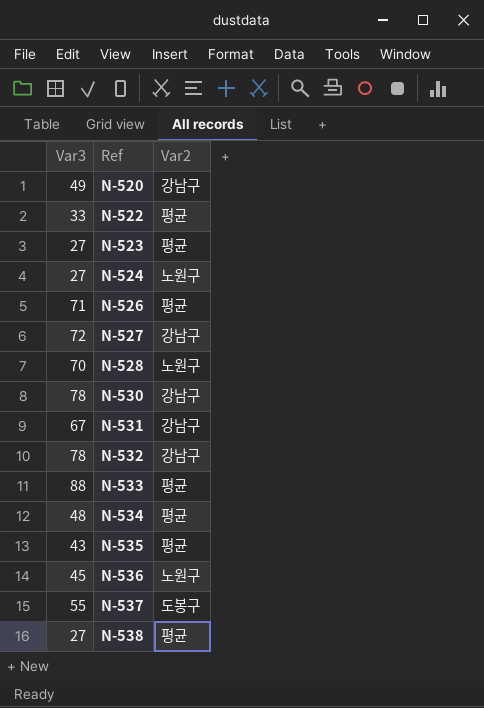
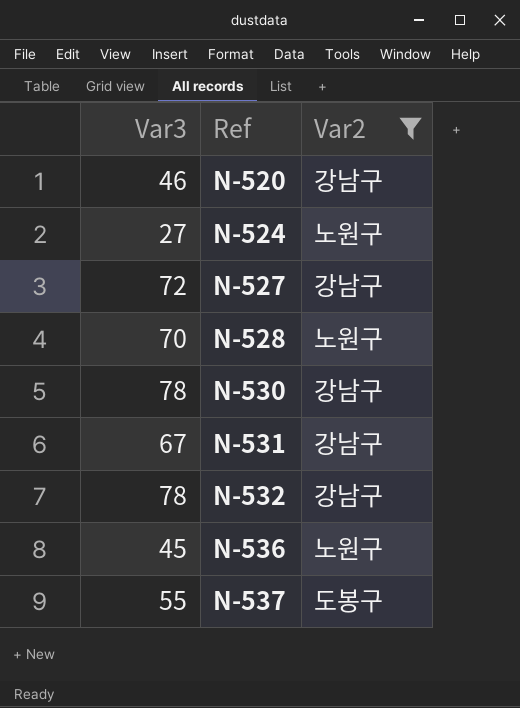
filter: none -> Var2 != 평균
N-520 | Var3: 49 -> 46

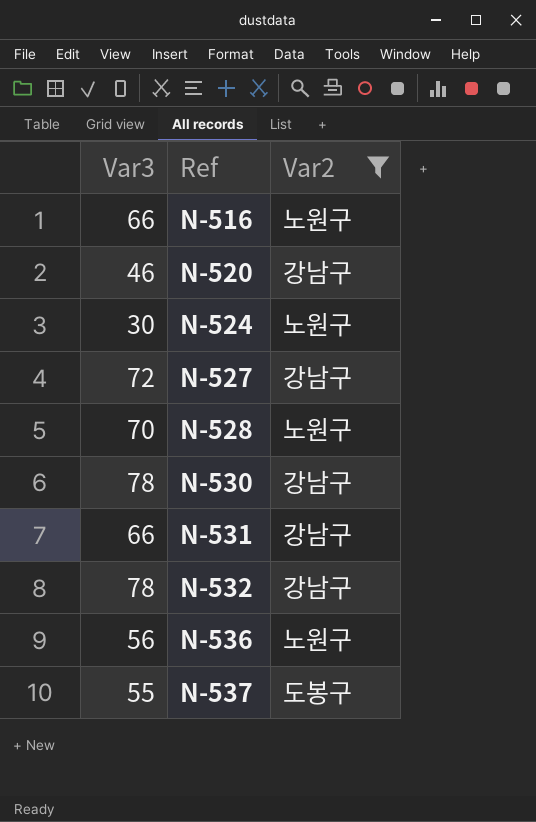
row N-516: none -> 66 | 노원구
N-524 | Var3: 27 -> 30
N-531 | Var3: 67 -> 66
N-536 | Var3: 45 -> 56

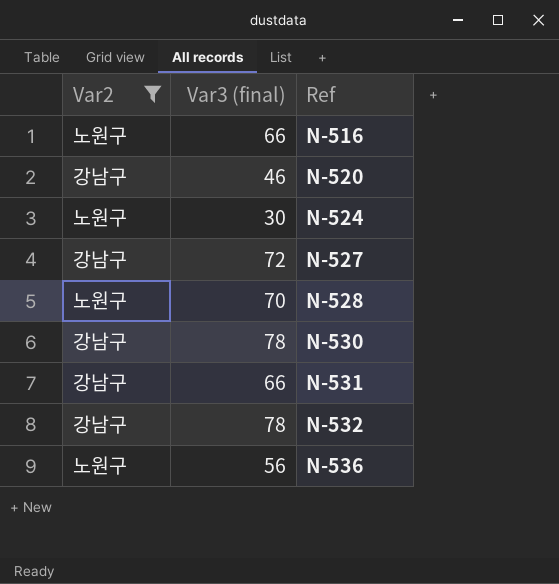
column Var2 | position: 3 -> 1
column name: Var3 -> Var3 (final)
row N-537: 55 | 도봉구 -> none

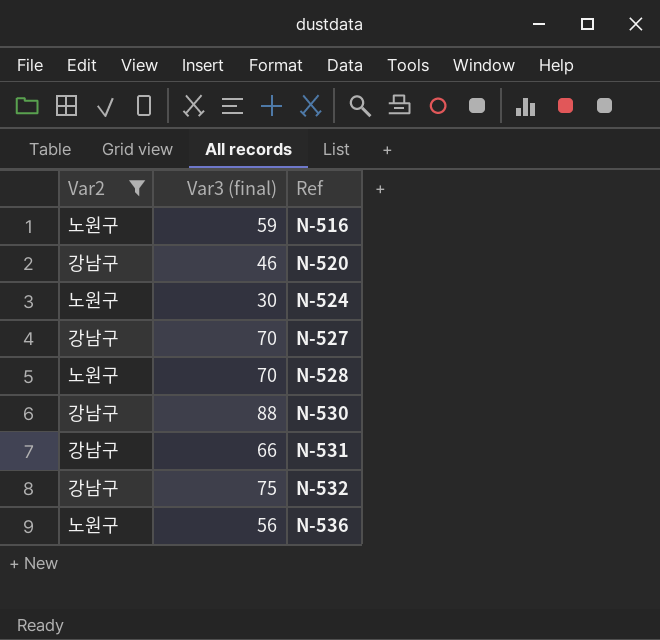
N-516 | Var3 (final): 66 -> 59
N-527 | Var3 (final): 72 -> 70
N-530 | Var3 (final): 78 -> 88
N-532 | Var3 (final): 78 -> 75

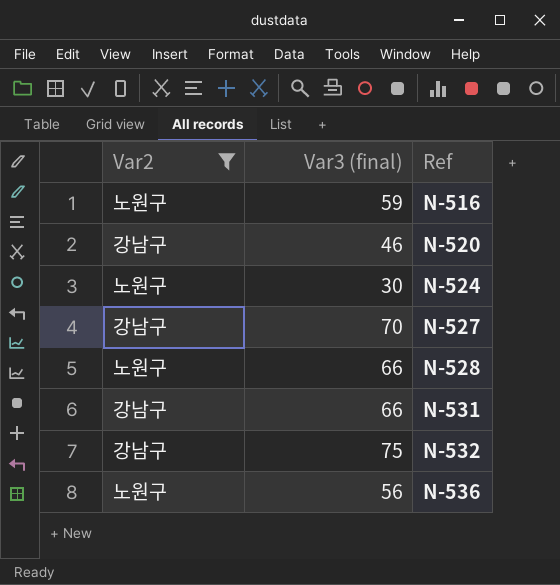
row N-530: 강남구 | 88 -> none
N-528 | Var3 (final): 70 -> 66

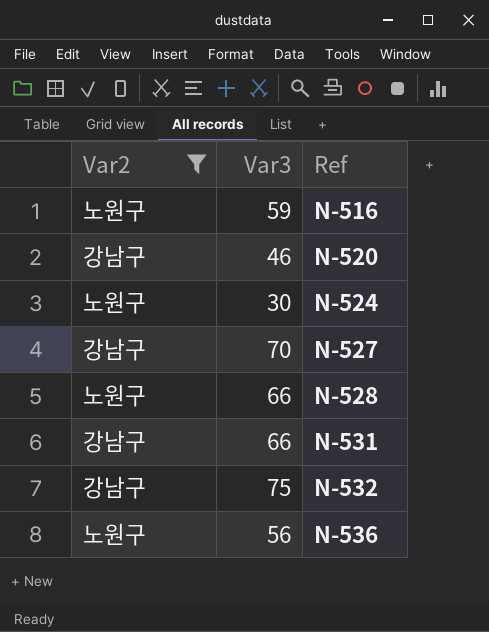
column name: Var3 (final) -> Var3

